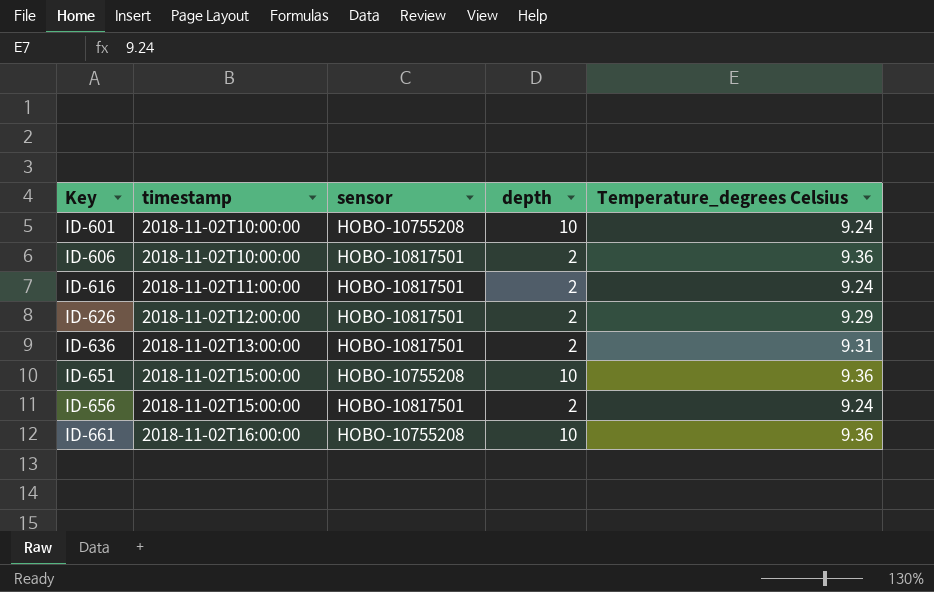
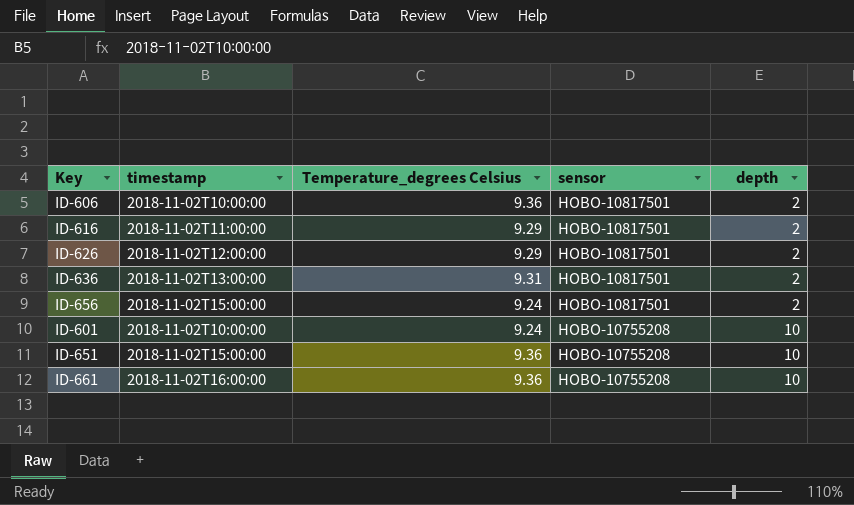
row order: Key ascending -> sensor descending
column Temperature_degrees Celsius | position: 5 -> 3
ID-616 | Temperature_degrees Celsius: 9.24 -> 9.29

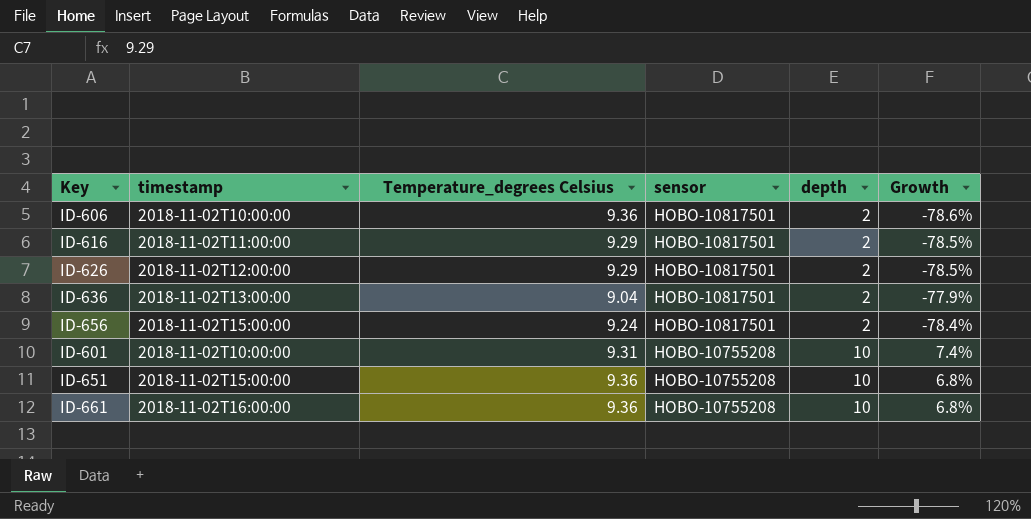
column Growth | formula: none -> ([depth] - [Temperature_degrees Celsius]) / [Temperature_degrees Celsius]
ID-636 | Temperature_degrees Celsius: 9.31 -> 9.04
ID-601 | Temperature_degrees Celsius: 9.24 -> 9.31

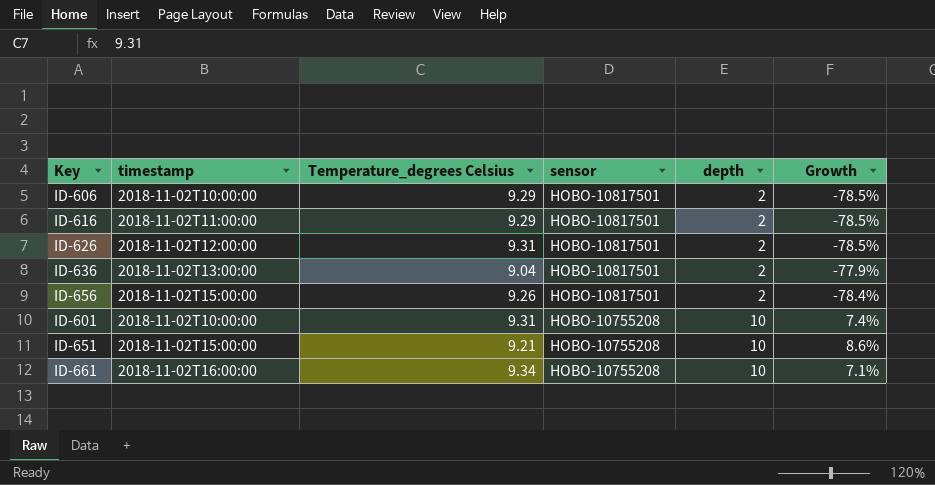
ID-606 | Temperature_degrees Celsius: 9.36 -> 9.29
ID-606 | Growth: -78.6% -> -78.5%
ID-626 | Temperature_degrees Celsius: 9.29 -> 9.31
ID-656 | Temperature_degrees Celsius: 9.24 -> 9.26
ID-651 | Temperature_degrees Celsius: 9.36 -> 9.21
ID-651 | Growth: 6.8% -> 8.6%
ID-661 | Temperature_degrees Celsius: 9.36 -> 9.34
ID-661 | Growth: 6.8% -> 7.1%

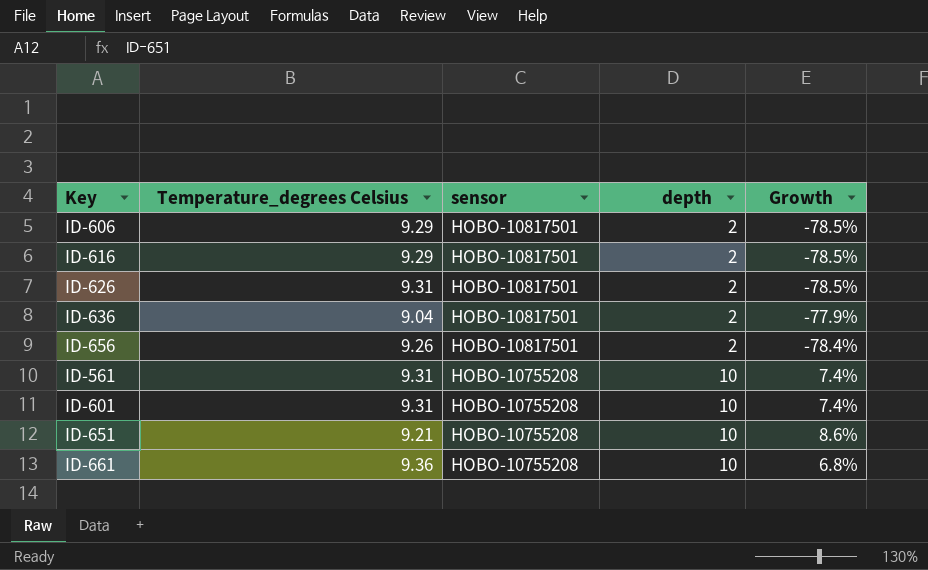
column timestamp | position: 2 -> none
row ID-561: none -> 9.31 | HOBO-10755208 | 10 | 7.4%
ID-661 | Temperature_degrees Celsius: 9.34 -> 9.36
ID-661 | Growth: 7.1% -> 6.8%

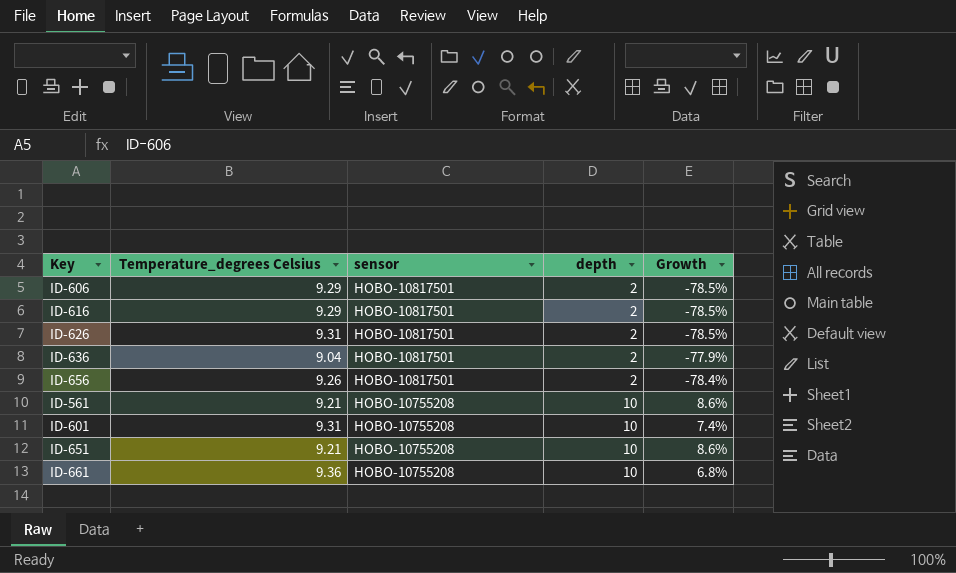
ID-561 | Temperature_degrees Celsius: 9.31 -> 9.21
ID-561 | Growth: 7.4% -> 8.6%

